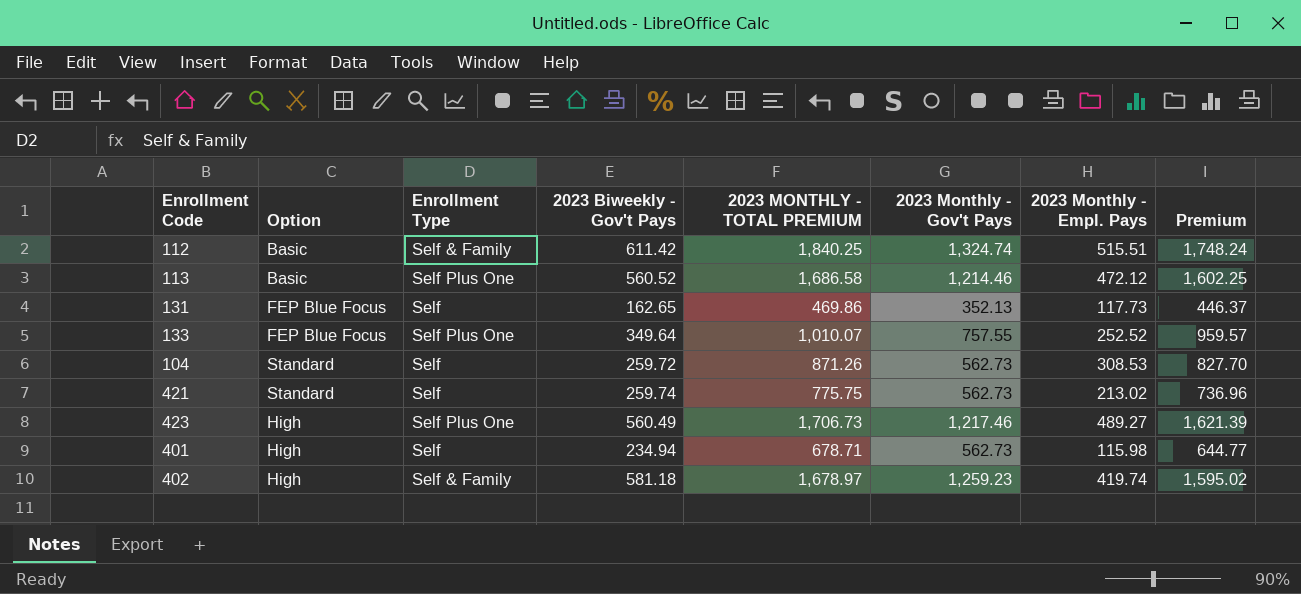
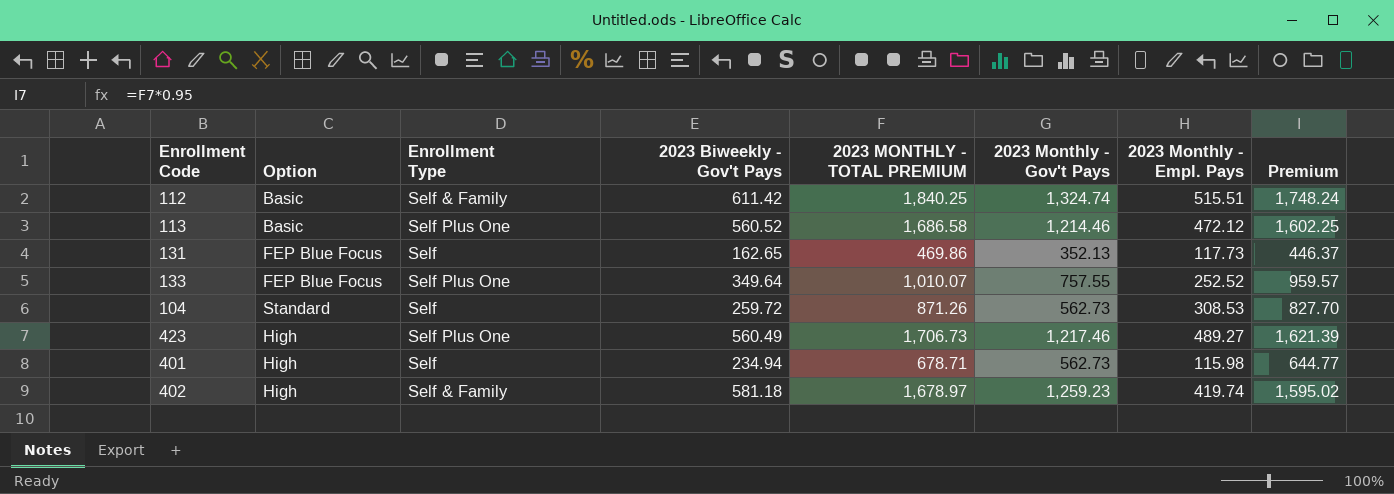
row 421: Standard | Self | 259.74 | 775.75 | 562.73 | 213.02 | 736.96 -> none

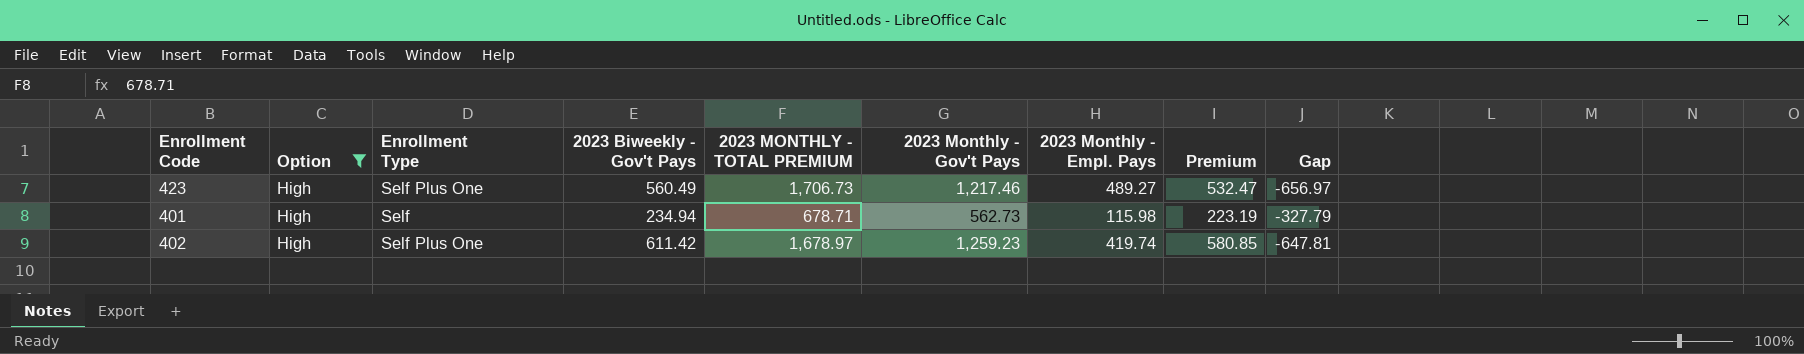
filter: none -> Option = High
column Premium | formula: [2023 MONTHLY - TOTAL PREMIUM] * 0.95 -> [2023 Biweekly - Gov't Pays] * 0.95
column Gap | formula: none -> [2023 Biweekly - Gov't Pays] - [2023 Monthly - Gov't Pays]
402 | Enrollment Type: Self & Family -> Self Plus One
402 | 2023 Biweekly - Gov't Pays: 581.18 -> 611.42

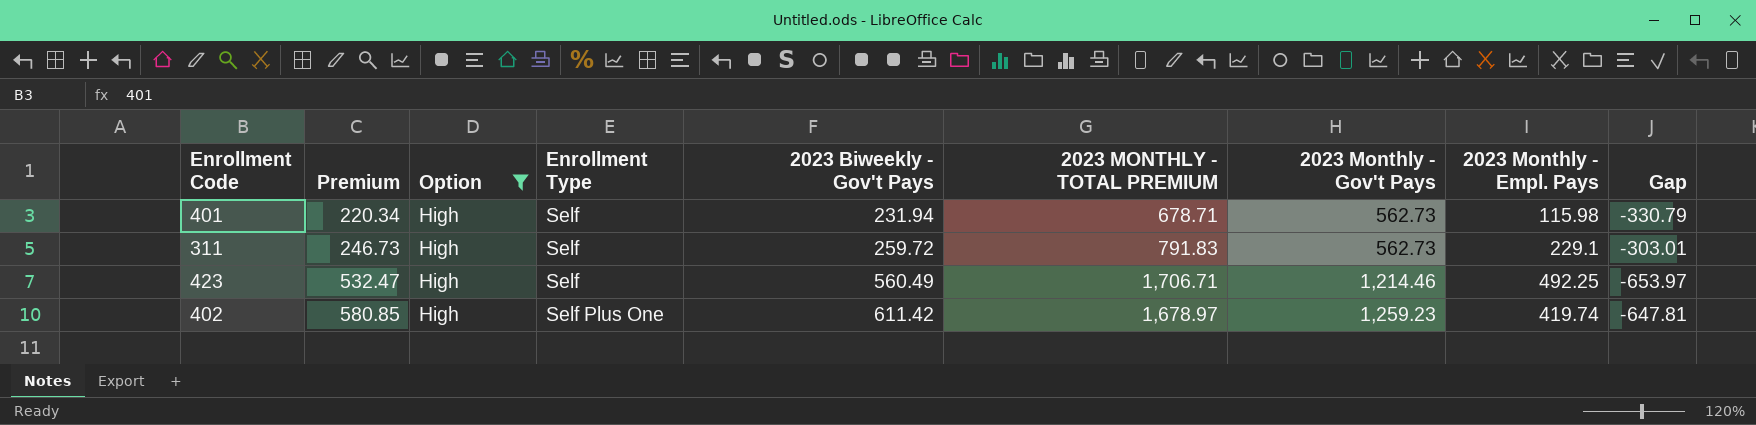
row order: none -> Premium ascending
column Premium | position: 8 -> 2
401 | Premium: 223.19 -> 220.34
401 | 2023 Biweekly - Gov't Pays: 234.94 -> 231.94
401 | Gap: -327.79 -> -330.79
row 311: none -> 246.73 | High | Self | 259.72 | 791.83 | 562.73 | 229.1 | -303.01
423 | Enrollment Type: Self Plus One -> Self
423 | 2023 MONTHLY - TOTAL PREMIUM: 1,706.73 -> 1,706.71
423 | 2023 Monthly - Gov't Pays: 1,217.46 -> 1,214.46
423 | 2023 Monthly - Empl. Pays: 489.27 -> 492.25
423 | Gap: -656.97 -> -653.97

